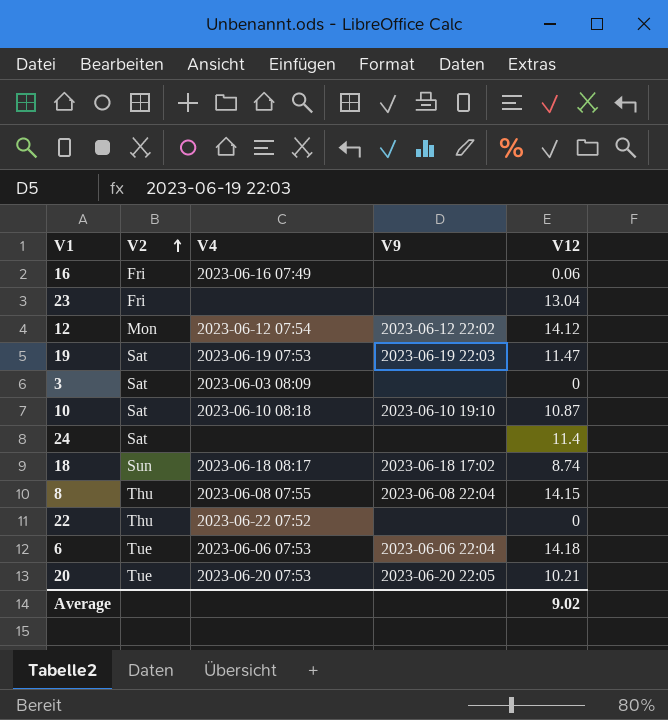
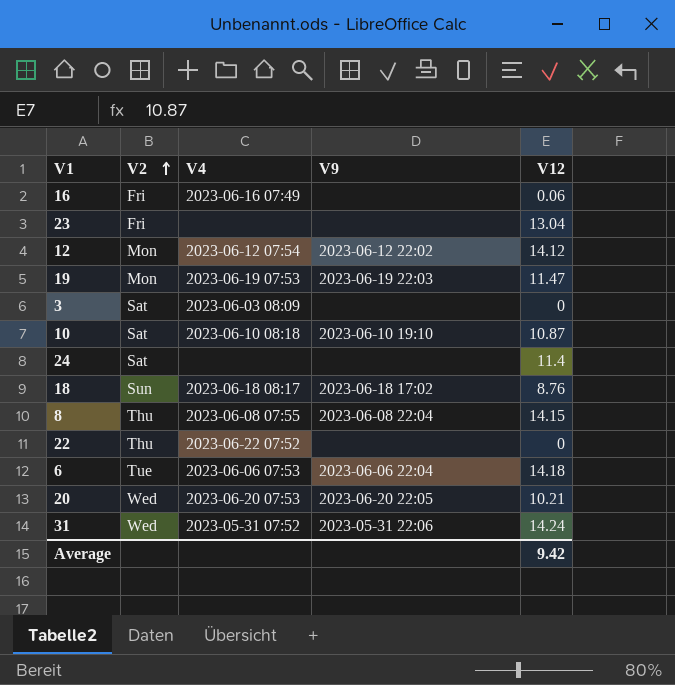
19 | V2: Sat -> Mon
18 | V12: 8.74 -> 8.76
20 | V2: Tue -> Wed
row 31: none -> Wed | 2023-05-31 07:52 | 2023-05-31 22:06 | 14.24
Average | V12: 9.02 -> 9.42

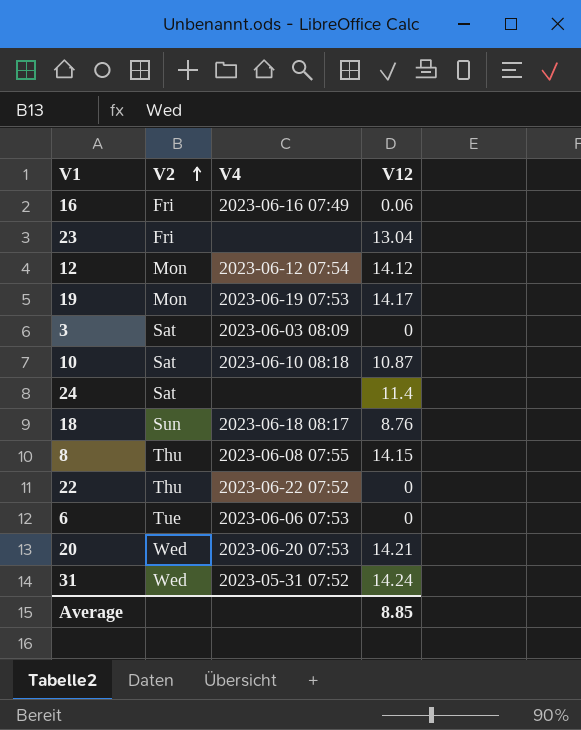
column V9 | position: 4 -> none
19 | V12: 11.47 -> 14.17
6 | V12: 14.18 -> 0
20 | V12: 10.21 -> 14.21
Average | V12: 9.42 -> 8.85

